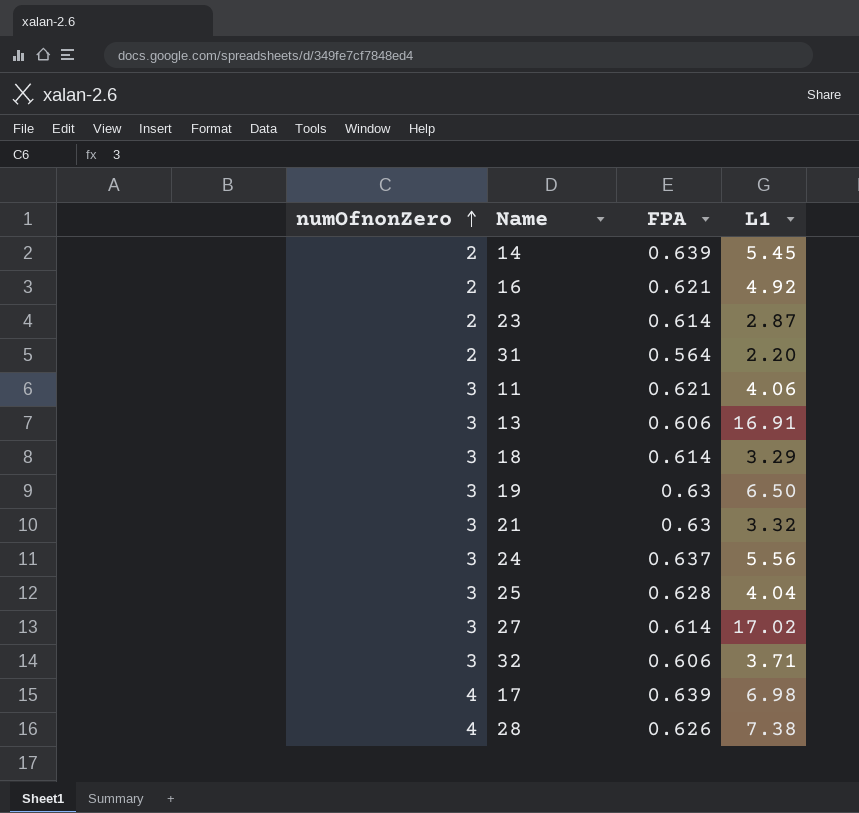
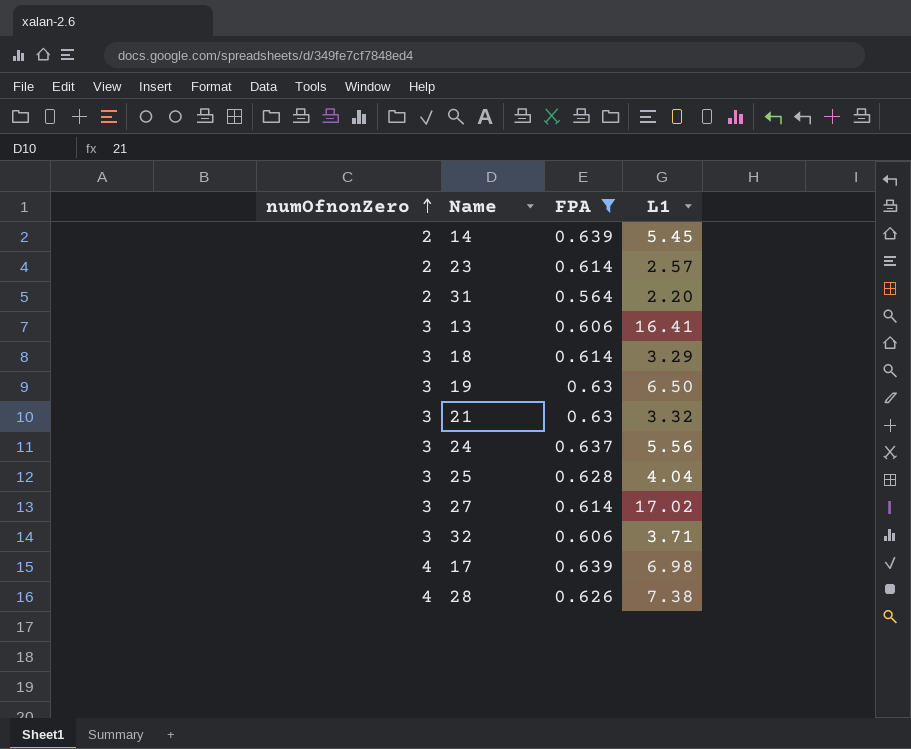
filter: none -> FPA != 0.621
23 | L1: 2.87 -> 2.57
13 | L1: 16.91 -> 16.41

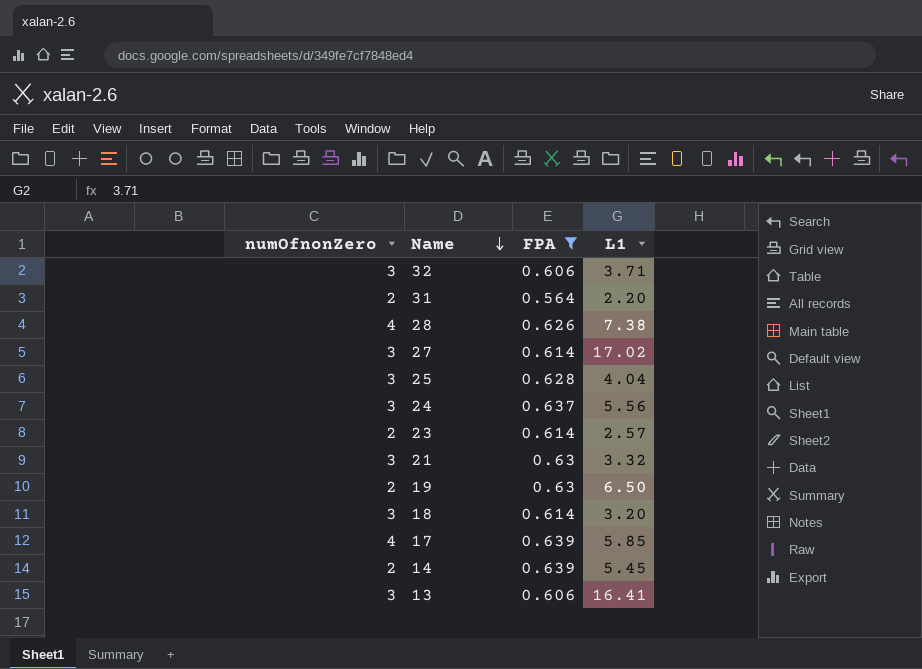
row order: numOfnonZero ascending -> Name descending
19 | numOfnonZero: 3 -> 2
18 | L1: 3.29 -> 3.20
17 | L1: 6.98 -> 5.85

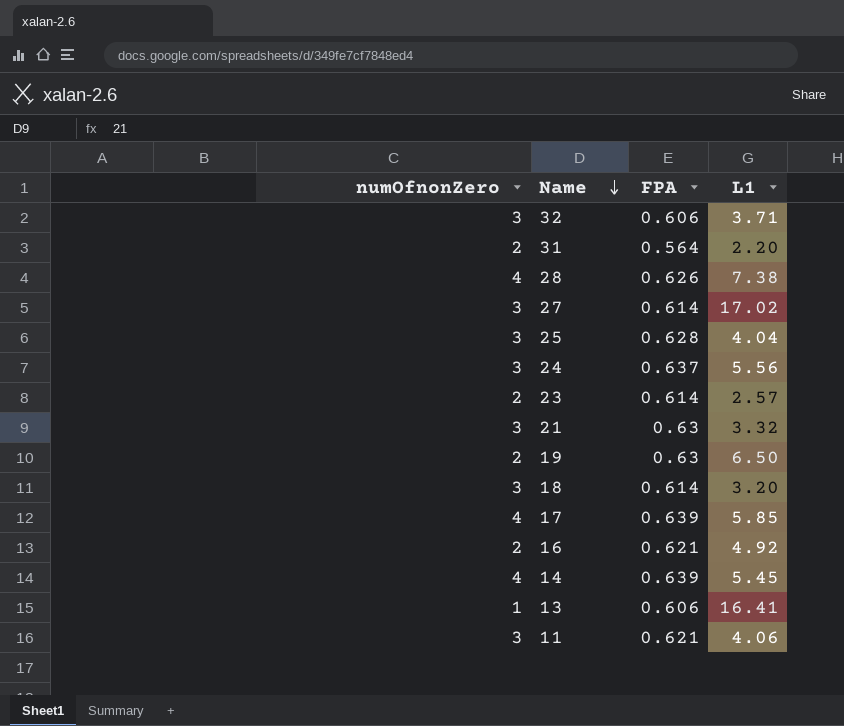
filter: FPA != 0.621 -> none
14 | numOfnonZero: 2 -> 4
13 | numOfnonZero: 3 -> 1

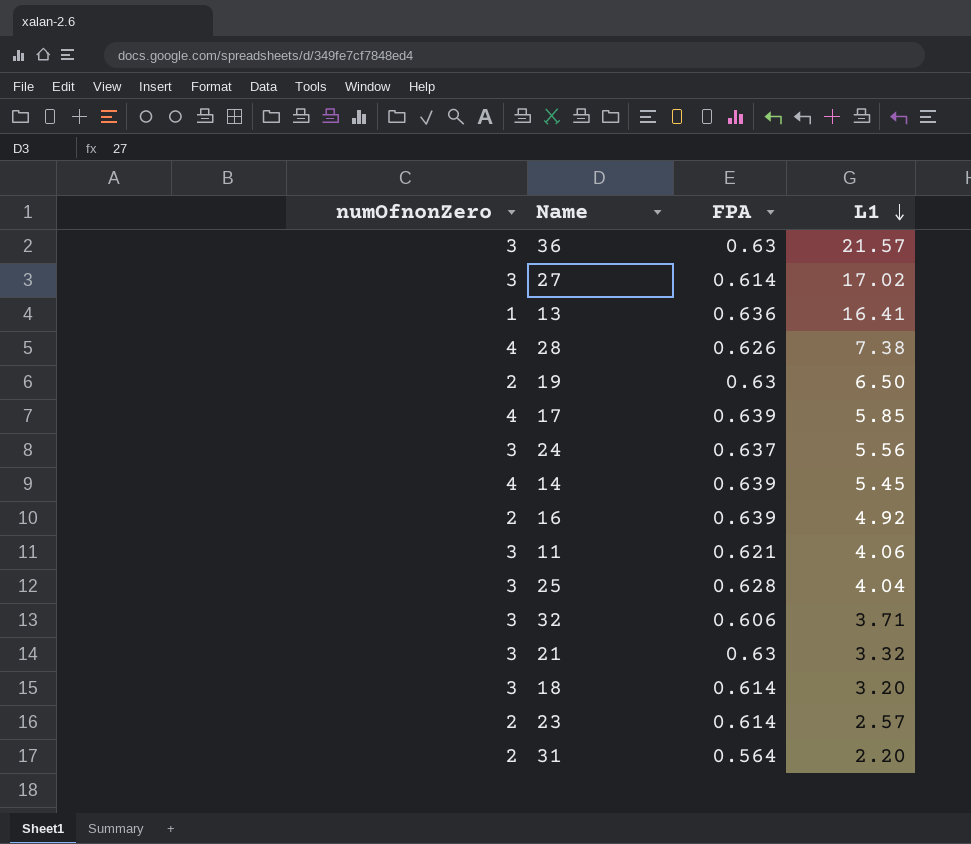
row order: Name descending -> L1 descending
row 36: none -> 3 | 0.63 | 21.57
13 | FPA: 0.606 -> 0.636
16 | FPA: 0.621 -> 0.639

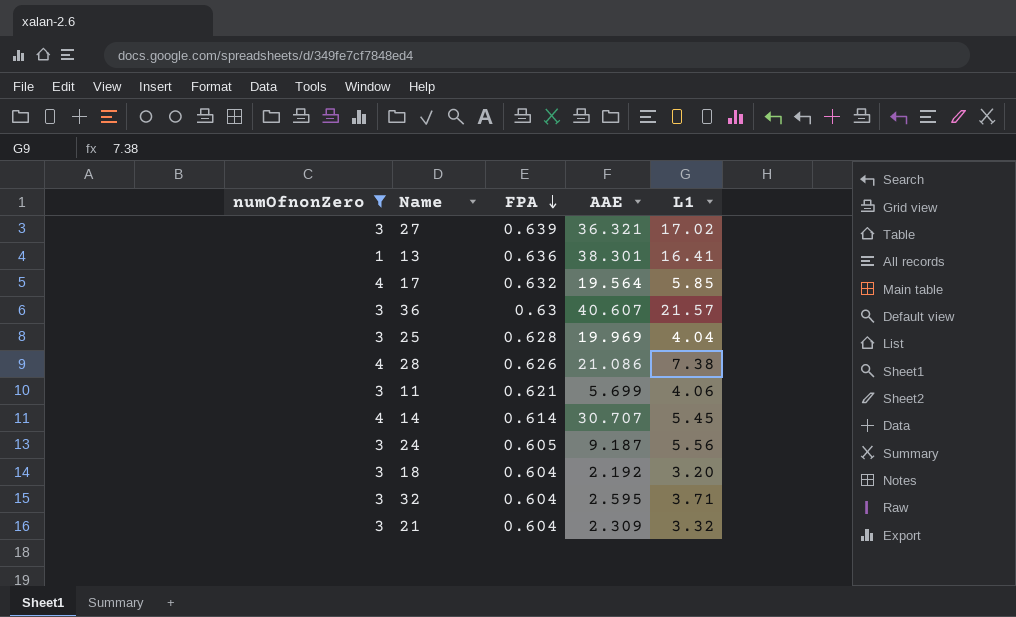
filter: none -> numOfnonZero != 2
row order: L1 descending -> FPA descending
column AAE | position: none -> 4
27 | FPA: 0.614 -> 0.639
17 | FPA: 0.639 -> 0.632
14 | FPA: 0.639 -> 0.614
24 | FPA: 0.637 -> 0.605
18 | FPA: 0.614 -> 0.604
32 | FPA: 0.606 -> 0.604
21 | FPA: 0.63 -> 0.604

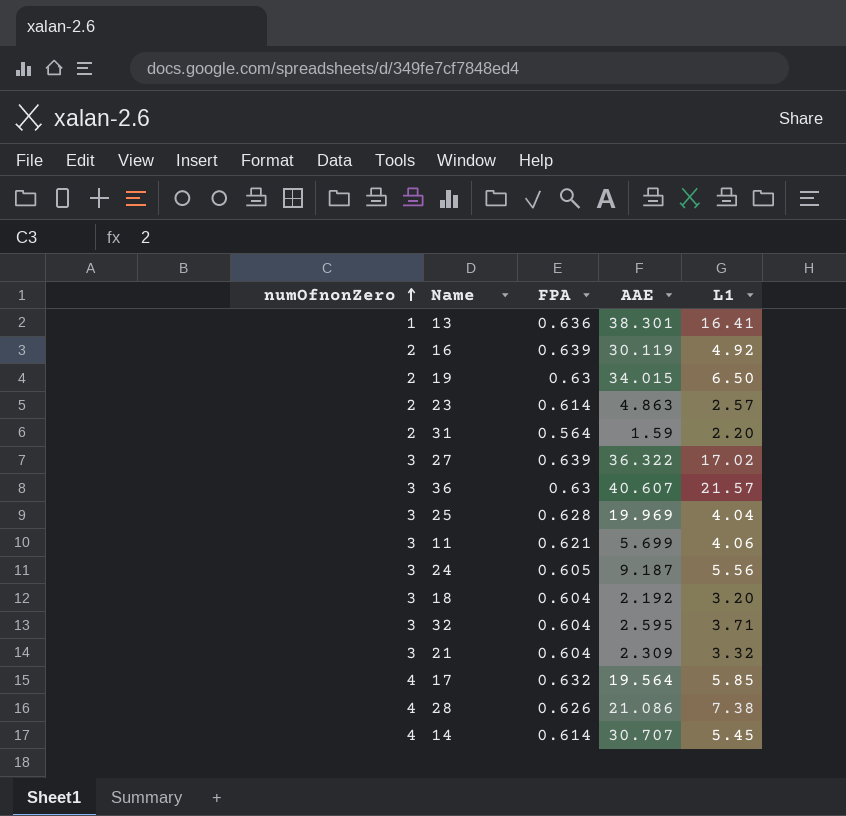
filter: numOfnonZero != 2 -> none
row order: FPA descending -> numOfnonZero ascending
27 | AAE: 36.321 -> 36.322

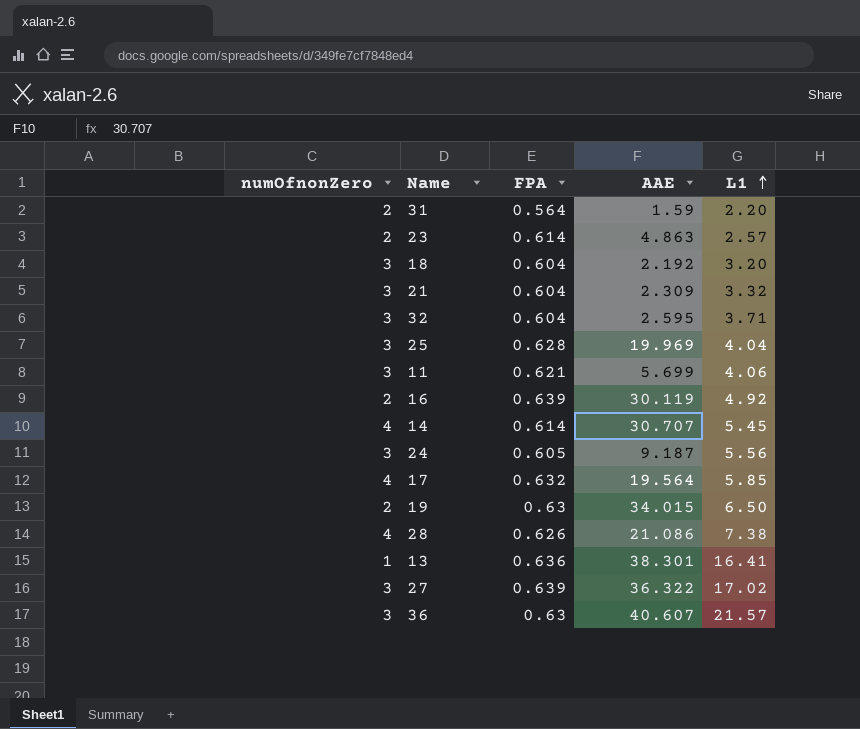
row order: numOfnonZero ascending -> L1 ascending

